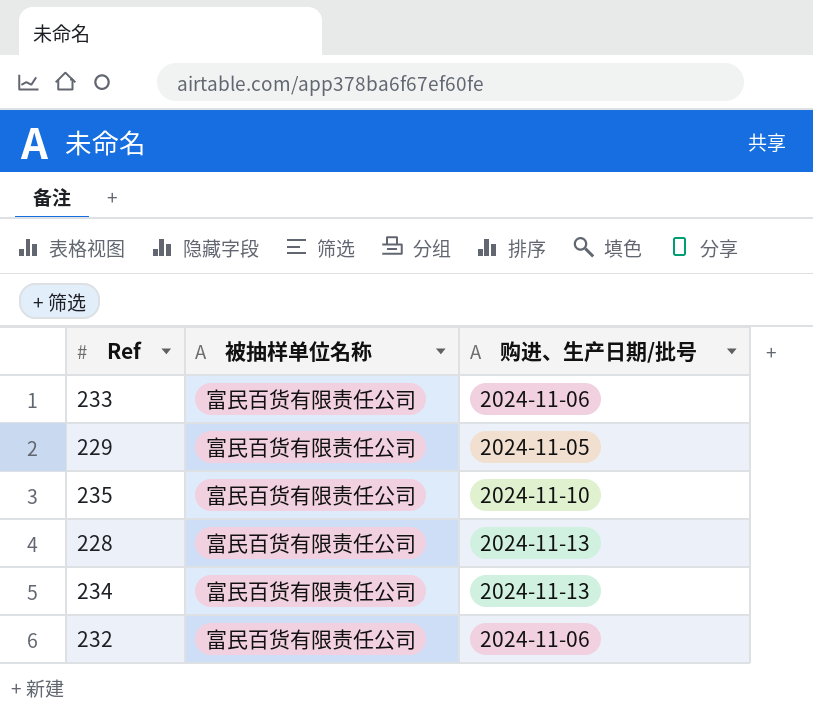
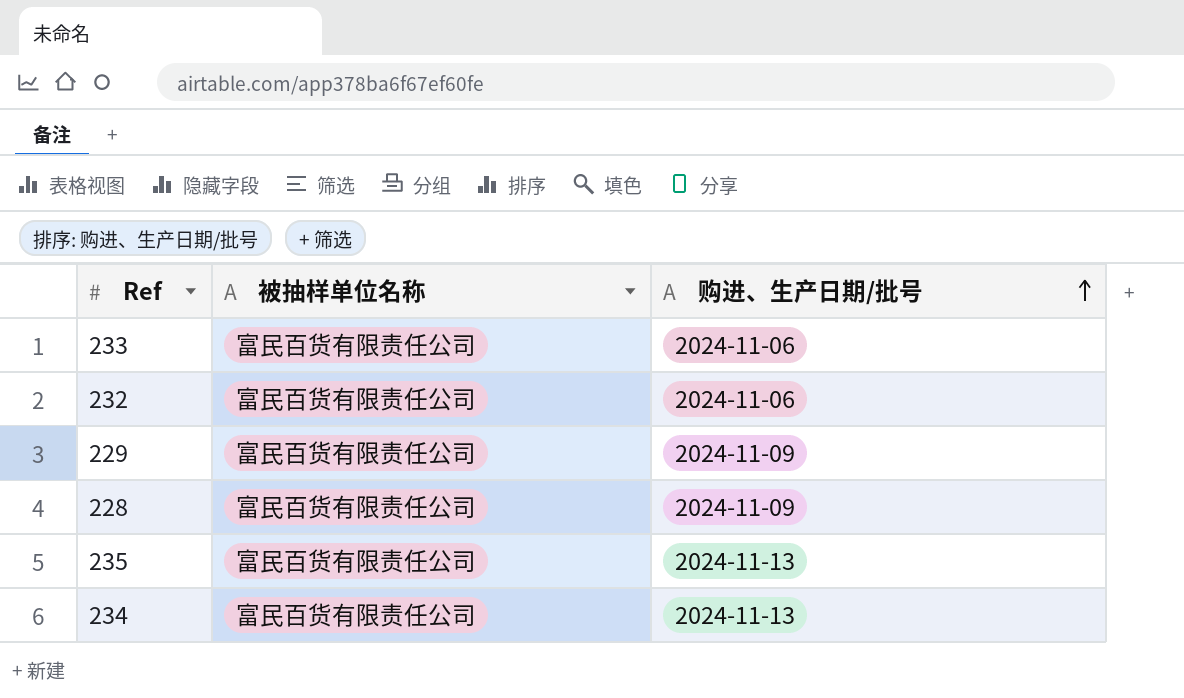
row order: none -> 购进、生产日期/批号 ascending
229 | 购进、生产日期/批号: 2024-11-05 -> 2024-11-09
228 | 购进、生产日期/批号: 2024-11-13 -> 2024-11-09
235 | 购进、生产日期/批号: 2024-11-10 -> 2024-11-13

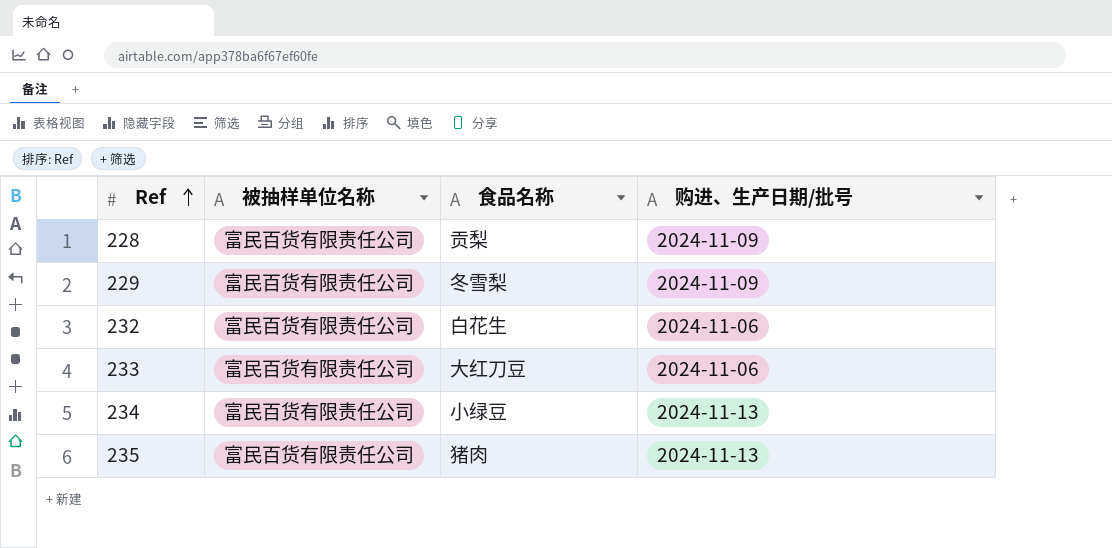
row order: 购进、生产日期/批号 ascending -> Ref ascending
column 食品名称 | position: none -> 3

